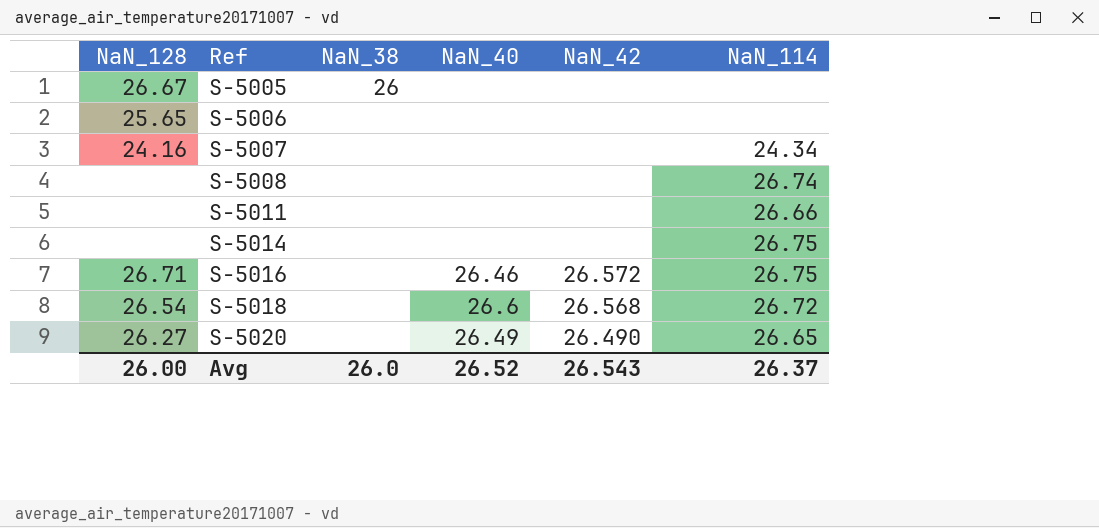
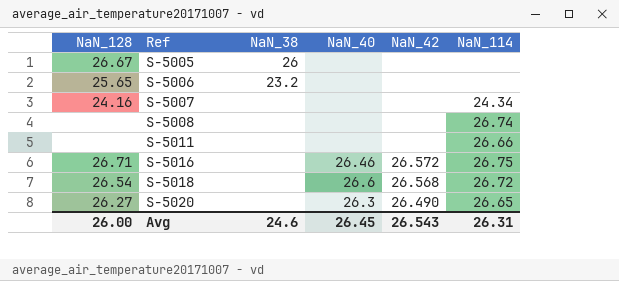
row S-5014: none | none | none | none | 26.75 -> none
S-5006 | NaN_38: none -> 23.2
S-5020 | NaN_40: 26.49 -> 26.3
Avg | NaN_38: 26.0 -> 24.6
Avg | NaN_40: 26.52 -> 26.45
Avg | NaN_114: 26.37 -> 26.31

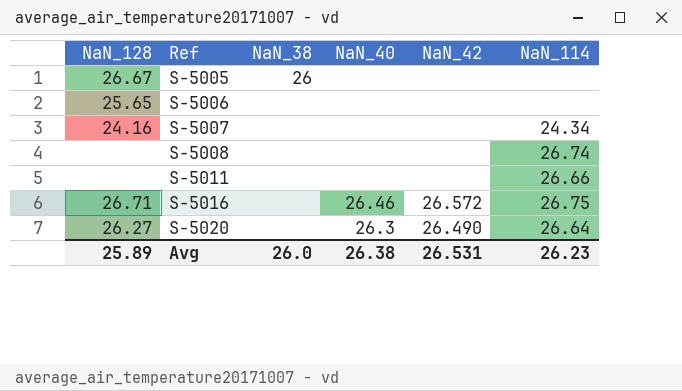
row S-5018: 26.54 | none | 26.6 | 26.568 | 26.72 -> none
S-5006 | NaN_38: 23.2 -> none
S-5020 | NaN_114: 26.65 -> 26.64
Avg | NaN_128: 26.00 -> 25.89
Avg | NaN_38: 24.6 -> 26.0
Avg | NaN_40: 26.45 -> 26.38
Avg | NaN_42: 26.543 -> 26.531
Avg | NaN_114: 26.31 -> 26.23

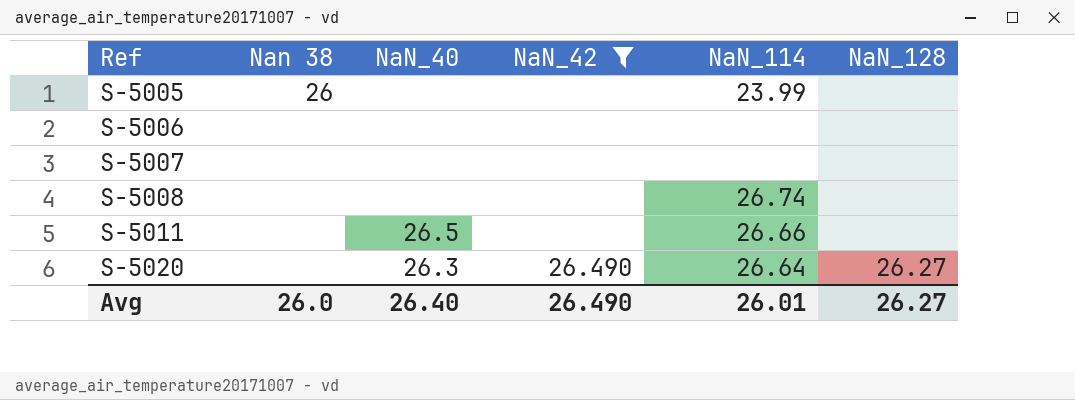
filter: none -> NaN_42 != 26.572
column name: NaN_38 -> Nan 38
column NaN_128 | position: 1 -> 6
S-5005 | NaN_114: none -> 23.99
S-5005 | NaN_128: 26.67 -> none
S-5006 | NaN_128: 25.65 -> none
S-5007 | NaN_114: 24.34 -> none
S-5007 | NaN_128: 24.16 -> none
S-5011 | NaN_40: none -> 26.5
Avg | NaN_40: 26.38 -> 26.40
Avg | NaN_42: 26.531 -> 26.490
Avg | NaN_114: 26.23 -> 26.01
Avg | NaN_128: 25.89 -> 26.27

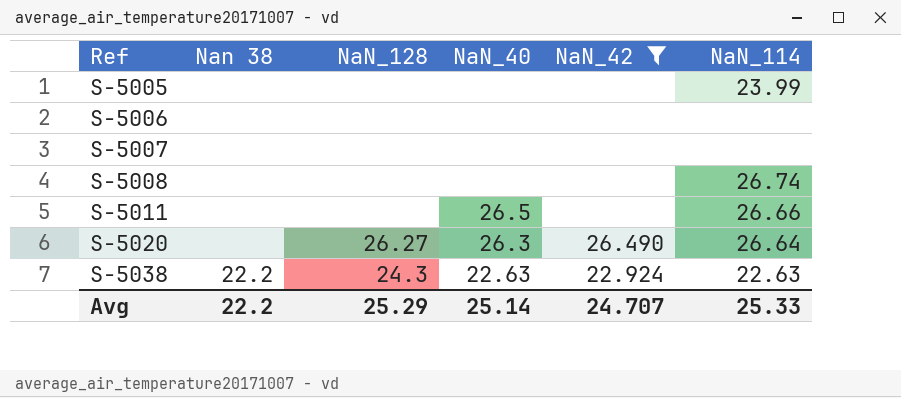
column NaN_128 | position: 6 -> 3
S-5005 | Nan 38: 26 -> none
row S-5038: none -> 22.2 | 24.3 | 22.63 | 22.924 | 22.63
Avg | Nan 38: 26.0 -> 22.2
Avg | NaN_128: 26.27 -> 25.29
Avg | NaN_40: 26.40 -> 25.14
Avg | NaN_42: 26.490 -> 24.707
Avg | NaN_114: 26.01 -> 25.33

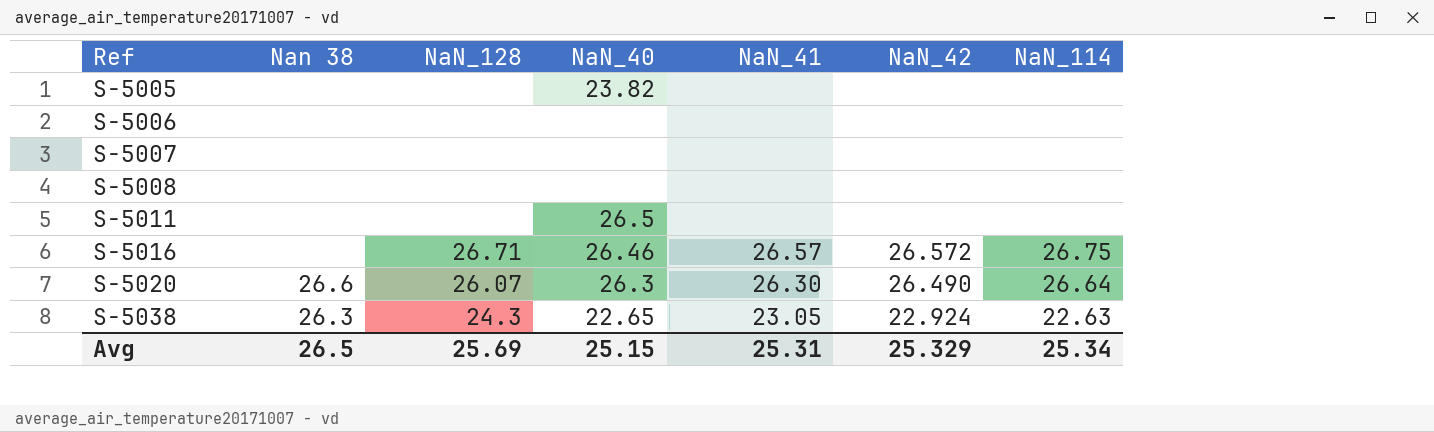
filter: NaN_42 != 26.572 -> none
column NaN_41 | position: none -> 5
S-5005 | NaN_40: none -> 23.82
S-5005 | NaN_114: 23.99 -> none
S-5008 | NaN_114: 26.74 -> none
S-5011 | NaN_114: 26.66 -> none
S-5020 | Nan 38: none -> 26.6
S-5020 | NaN_128: 26.27 -> 26.07
S-5038 | Nan 38: 22.2 -> 26.3
S-5038 | NaN_40: 22.63 -> 22.65
Avg | Nan 38: 22.2 -> 26.5
Avg | NaN_128: 25.29 -> 25.69
Avg | NaN_40: 25.14 -> 25.15
Avg | NaN_42: 24.707 -> 25.329
Avg | NaN_114: 25.33 -> 25.34

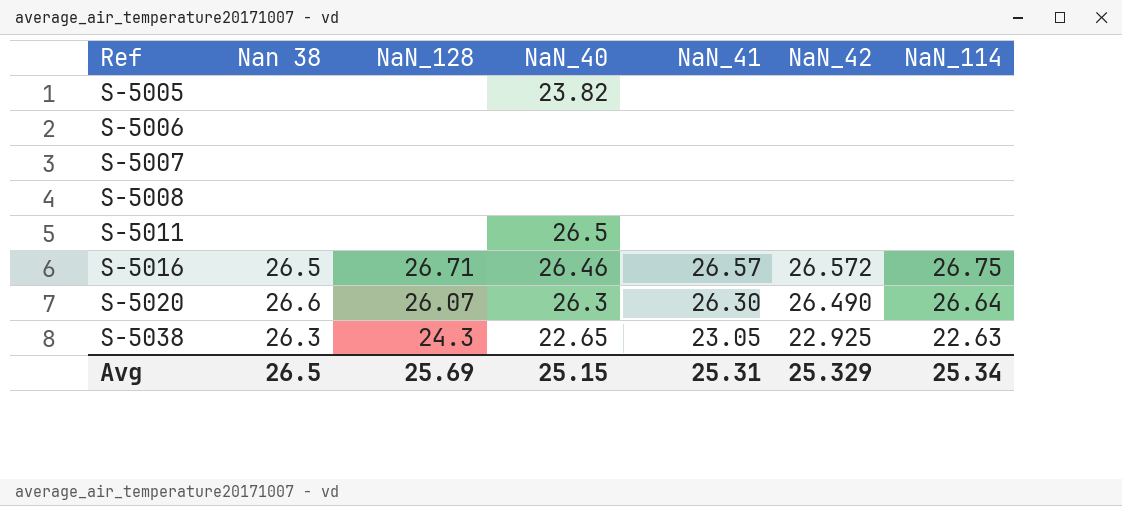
S-5016 | Nan 38: none -> 26.5
S-5038 | NaN_42: 22.924 -> 22.925

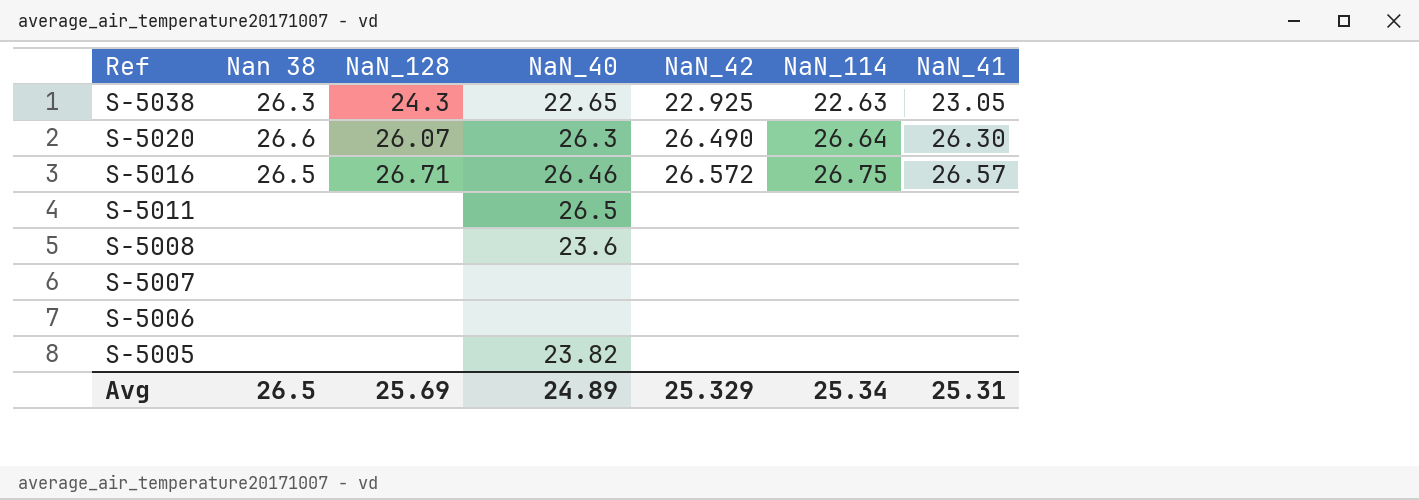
row order: Ref ascending -> Ref descending
column NaN_41 | position: 5 -> 7
S-5008 | NaN_40: none -> 23.6
Avg | NaN_40: 25.15 -> 24.89

